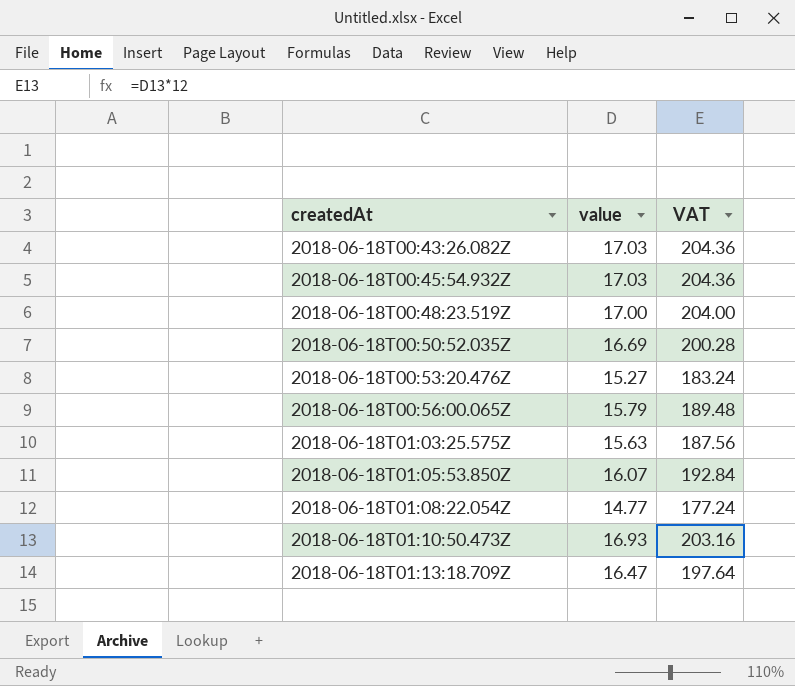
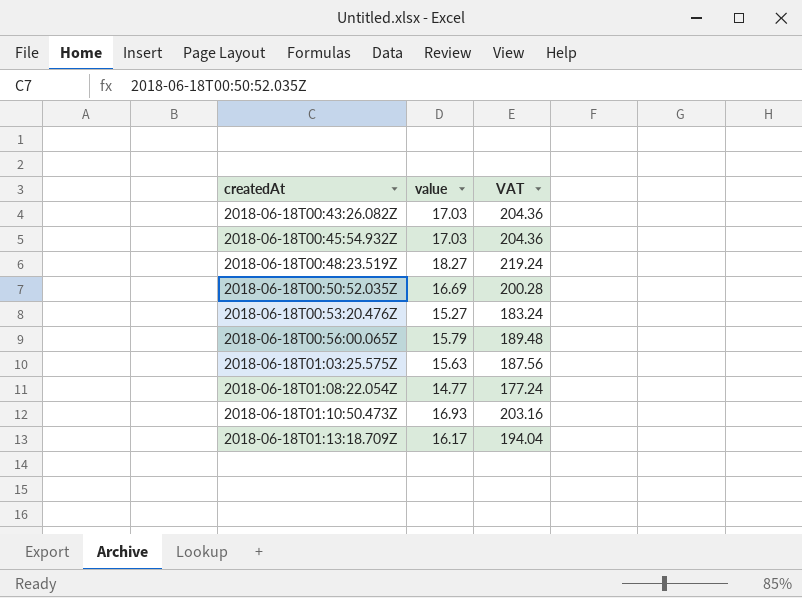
row 2018-06-18T01:05:53.850Z: 16.07 | 192.84 -> none
2018-06-18T00:48:23.519Z | value: 17.00 -> 18.27
2018-06-18T00:48:23.519Z | VAT: 204.00 -> 219.24
2018-06-18T01:13:18.709Z | value: 16.47 -> 16.17
2018-06-18T01:13:18.709Z | VAT: 197.64 -> 194.04

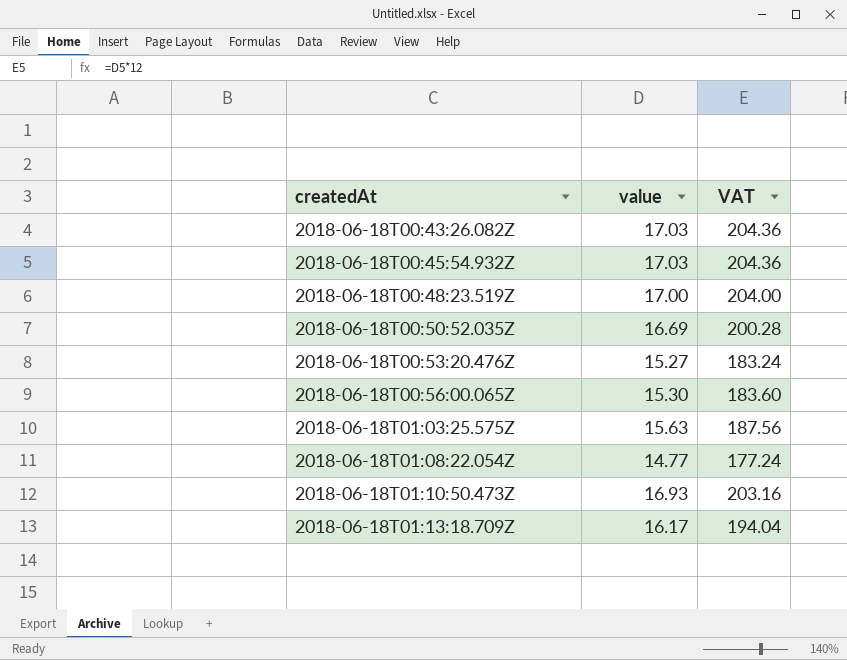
2018-06-18T00:48:23.519Z | value: 18.27 -> 17.00
2018-06-18T00:48:23.519Z | VAT: 219.24 -> 204.00
2018-06-18T00:56:00.065Z | value: 15.79 -> 15.30
2018-06-18T00:56:00.065Z | VAT: 189.48 -> 183.60

